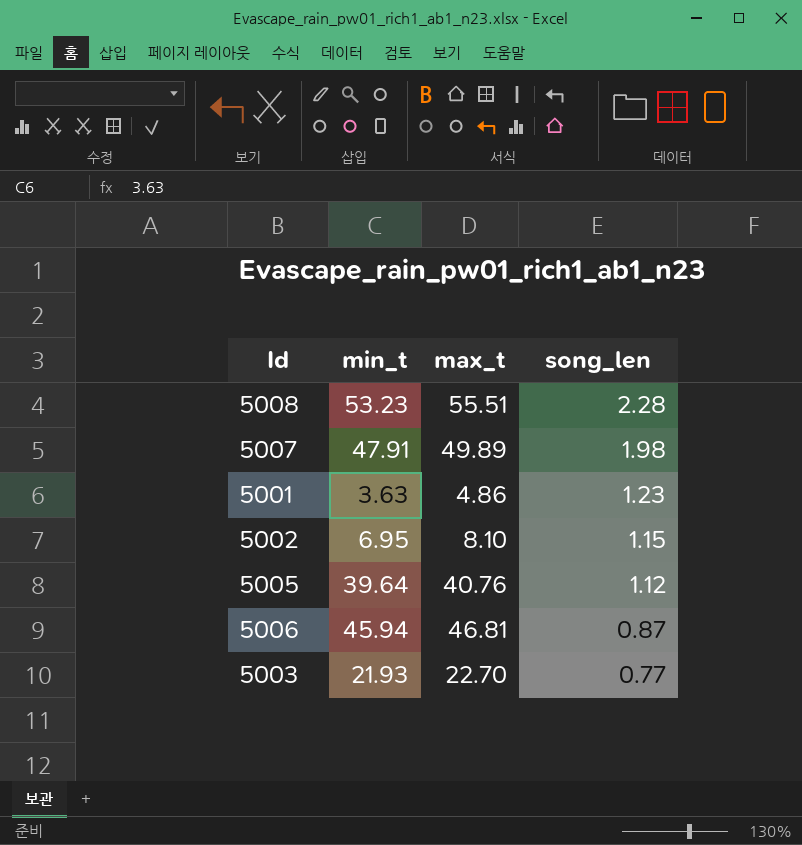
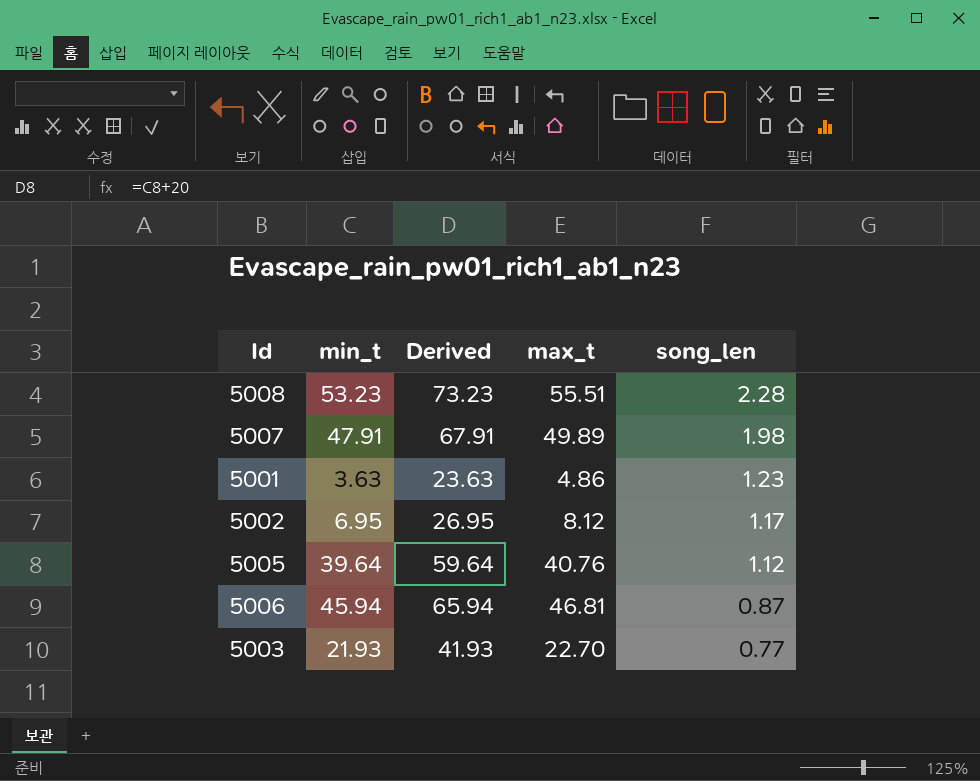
column Derived | formula: none -> [min_t] + 20
5002 | max_t: 8.10 -> 8.12
5002 | song_len: 1.15 -> 1.17

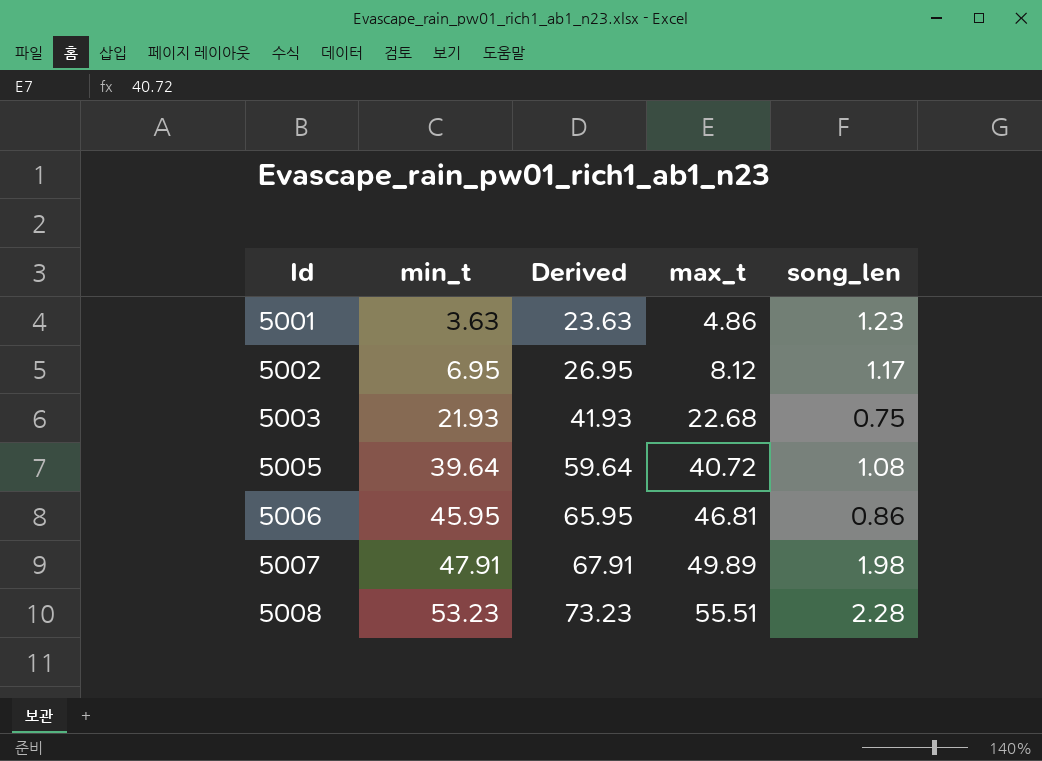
row order: song_len descending -> Id ascending
5003 | max_t: 22.70 -> 22.68
5003 | song_len: 0.77 -> 0.75
5005 | max_t: 40.76 -> 40.72
5005 | song_len: 1.12 -> 1.08
5006 | min_t: 45.94 -> 45.95
5006 | Derived: 65.94 -> 65.95
5006 | song_len: 0.87 -> 0.86

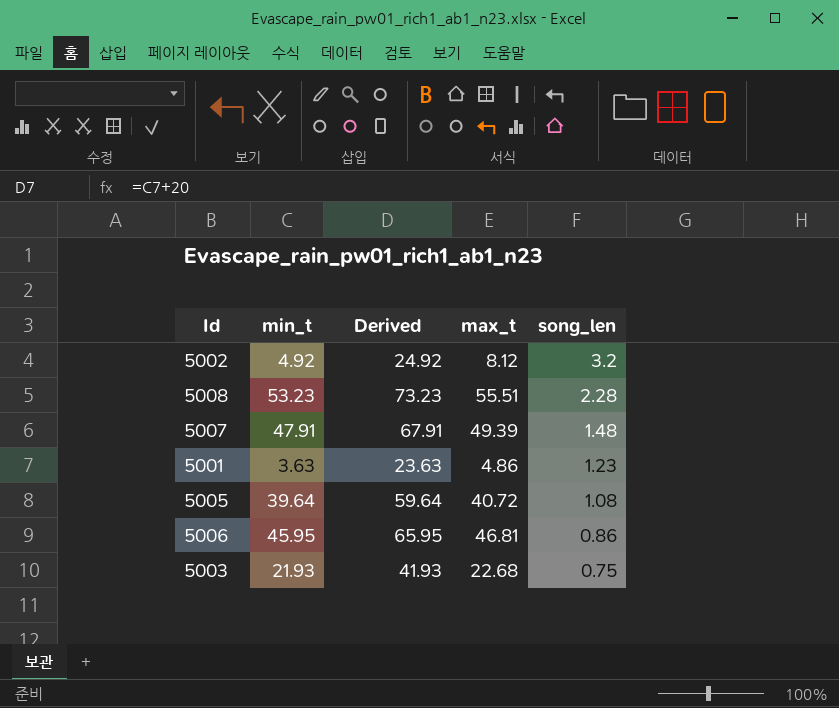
row order: Id ascending -> song_len descending
5002 | min_t: 6.95 -> 4.92
5002 | Derived: 26.95 -> 24.92
5002 | song_len: 1.17 -> 3.2
5007 | max_t: 49.89 -> 49.39
5007 | song_len: 1.98 -> 1.48

